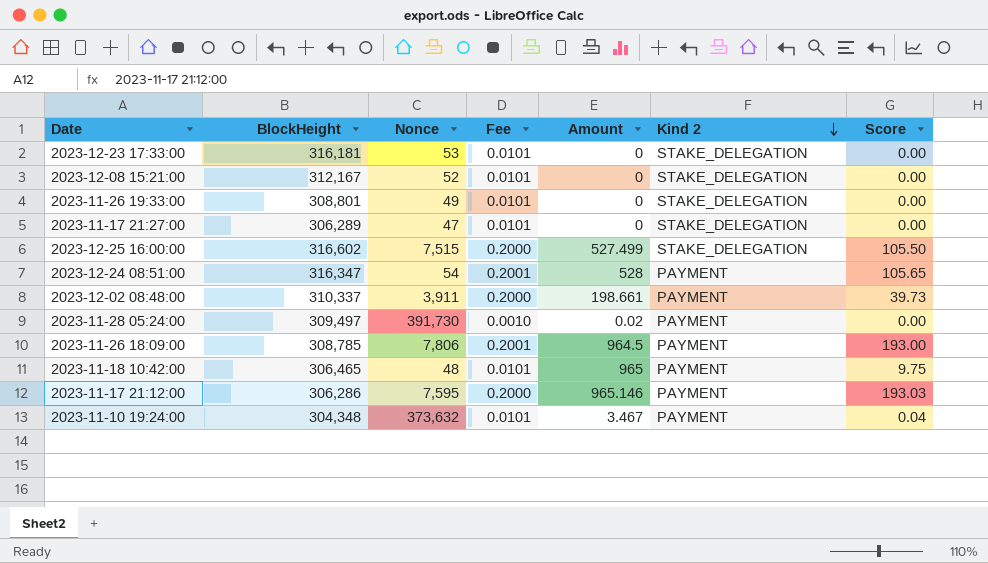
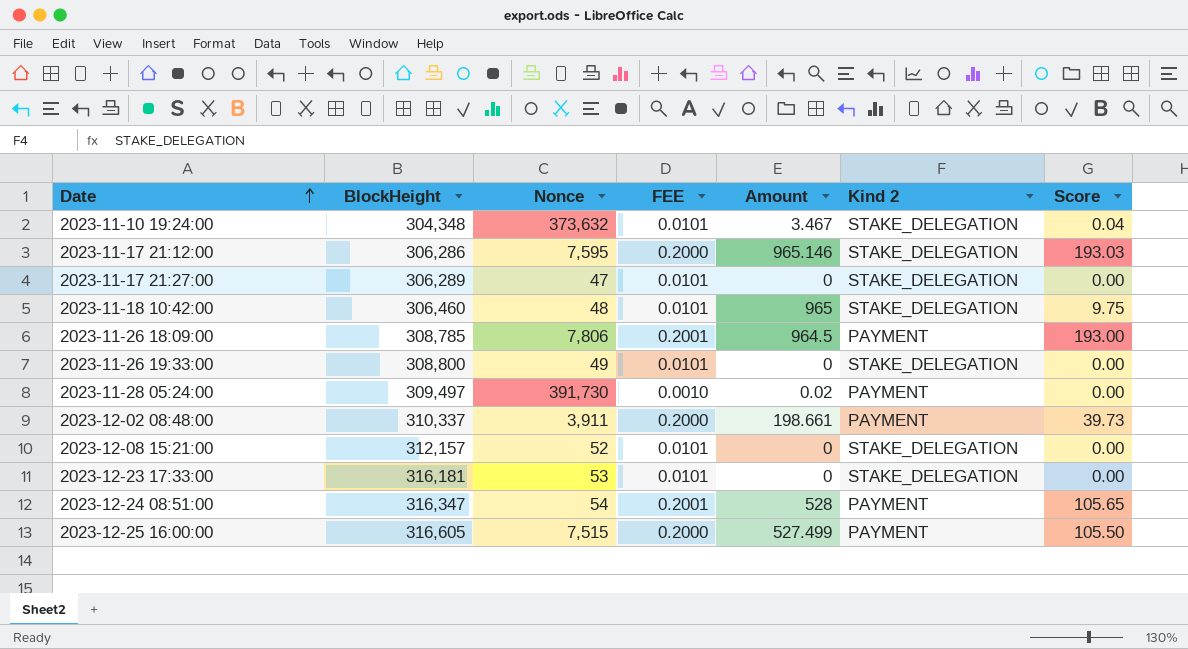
row order: Kind 2 descending -> Date ascending
column name: Fee -> FEE
2023-11-10 19:24:00 | Kind 2: PAYMENT -> STAKE_DELEGATION
2023-11-17 21:12:00 | Kind 2: PAYMENT -> STAKE_DELEGATION
2023-11-18 10:42:00 | BlockHeight: 306,465 -> 306,460
2023-11-18 10:42:00 | Kind 2: PAYMENT -> STAKE_DELEGATION
2023-11-26 19:33:00 | BlockHeight: 308,801 -> 308,800
2023-12-08 15:21:00 | BlockHeight: 312,167 -> 312,157
2023-12-25 16:00:00 | BlockHeight: 316,602 -> 316,605
2023-12-25 16:00:00 | Kind 2: STAKE_DELEGATION -> PAYMENT

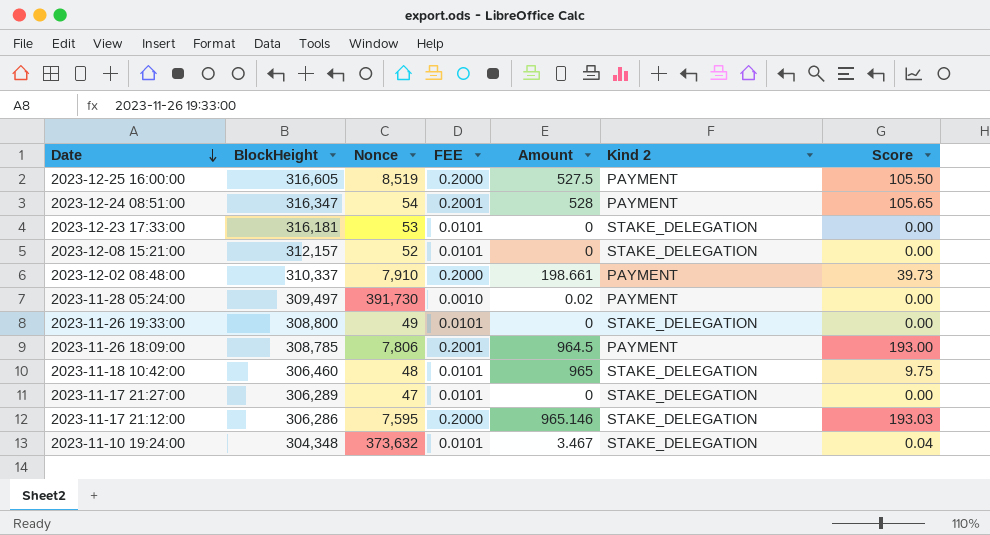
row order: Date ascending -> Date descending
2023-12-25 16:00:00 | Nonce: 7,515 -> 8,519
2023-12-25 16:00:00 | Amount: 527.499 -> 527.5
2023-12-02 08:48:00 | Nonce: 3,911 -> 7,910

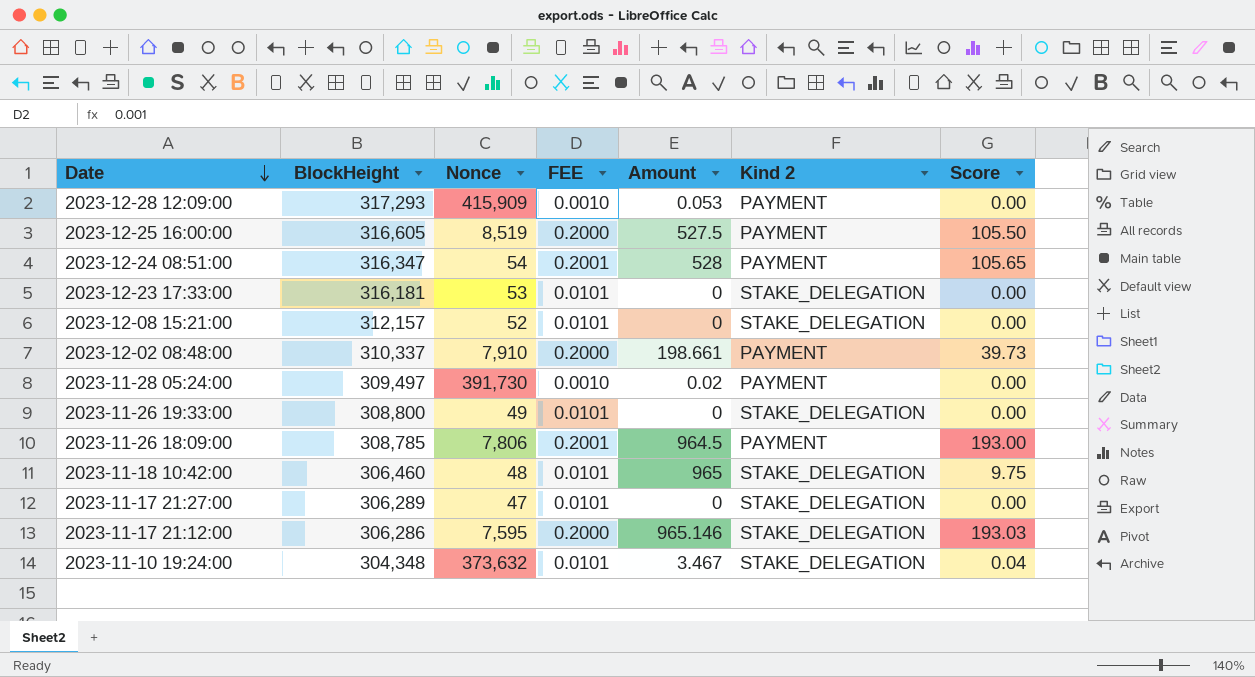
row 2023-12-28 12:09:00: none -> 317,293 | 415,909 | 0.0010 | 0.053 | PAYMENT | 0.00

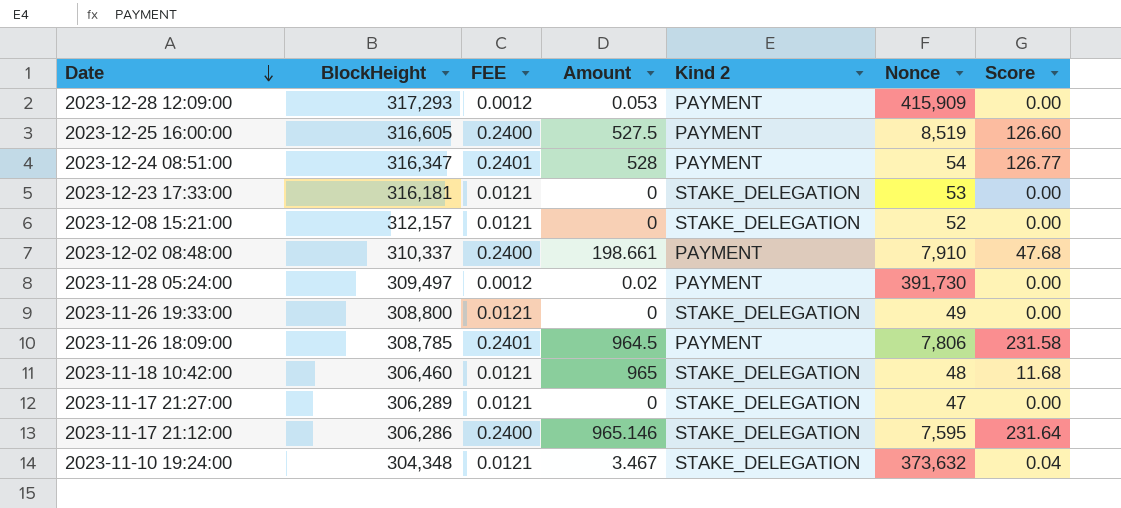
column Nonce | position: 3 -> 6
2023-12-28 12:09:00 | FEE: 0.0010 -> 0.0012
2023-12-25 16:00:00 | FEE: 0.2000 -> 0.2400
2023-12-25 16:00:00 | Score: 105.50 -> 126.60
2023-12-24 08:51:00 | FEE: 0.2001 -> 0.2401
2023-12-24 08:51:00 | Score: 105.65 -> 126.77
2023-12-23 17:33:00 | FEE: 0.0101 -> 0.0121
2023-12-08 15:21:00 | FEE: 0.0101 -> 0.0121
2023-12-02 08:48:00 | FEE: 0.2000 -> 0.2400
2023-12-02 08:48:00 | Score: 39.73 -> 47.68
2023-11-28 05:24:00 | FEE: 0.0010 -> 0.0012
2023-11-26 19:33:00 | FEE: 0.0101 -> 0.0121
2023-11-26 18:09:00 | FEE: 0.2001 -> 0.2401
2023-11-26 18:09:00 | Score: 193.00 -> 231.58
2023-11-18 10:42:00 | FEE: 0.0101 -> 0.0121
2023-11-18 10:42:00 | Score: 9.75 -> 11.68
2023-11-17 21:27:00 | FEE: 0.0101 -> 0.0121
2023-11-17 21:12:00 | FEE: 0.2000 -> 0.2400
2023-11-17 21:12:00 | Score: 193.03 -> 231.64
2023-11-10 19:24:00 | FEE: 0.0101 -> 0.0121

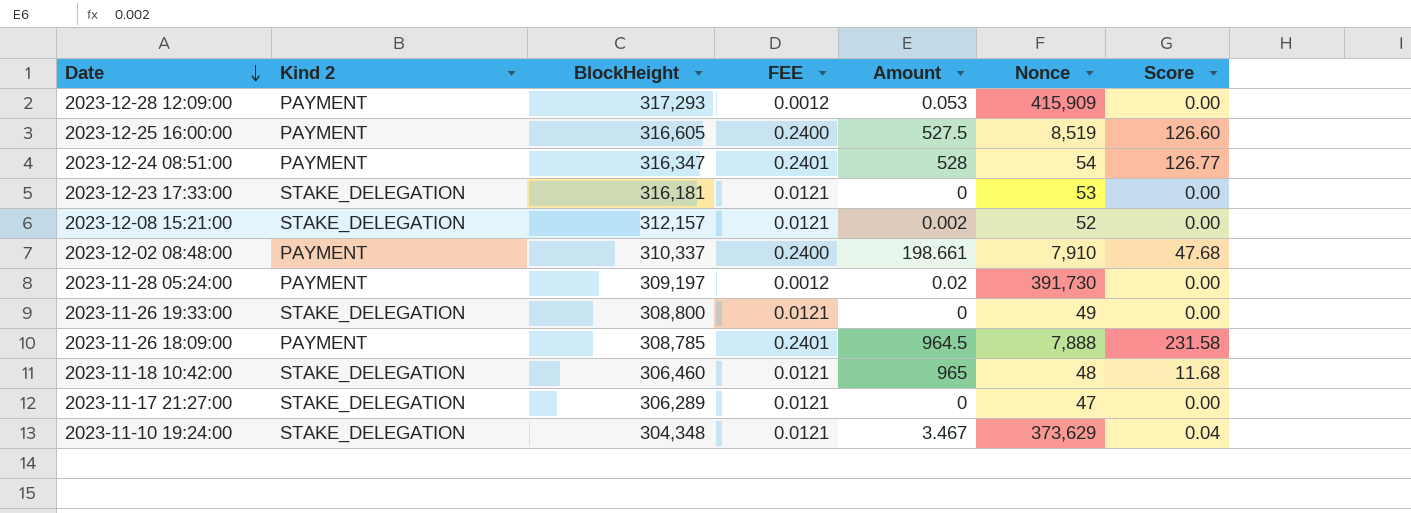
column Kind 2 | position: 5 -> 2
row 2023-11-17 21:12:00: 306,286 | 0.2400 | 965.146 | STAKE_DELEGATION | 7,595 | 231.64 -> none
2023-12-08 15:21:00 | Amount: 0 -> 0.002
2023-11-28 05:24:00 | BlockHeight: 309,497 -> 309,197
2023-11-26 18:09:00 | Nonce: 7,806 -> 7,888
2023-11-10 19:24:00 | Nonce: 373,632 -> 373,629

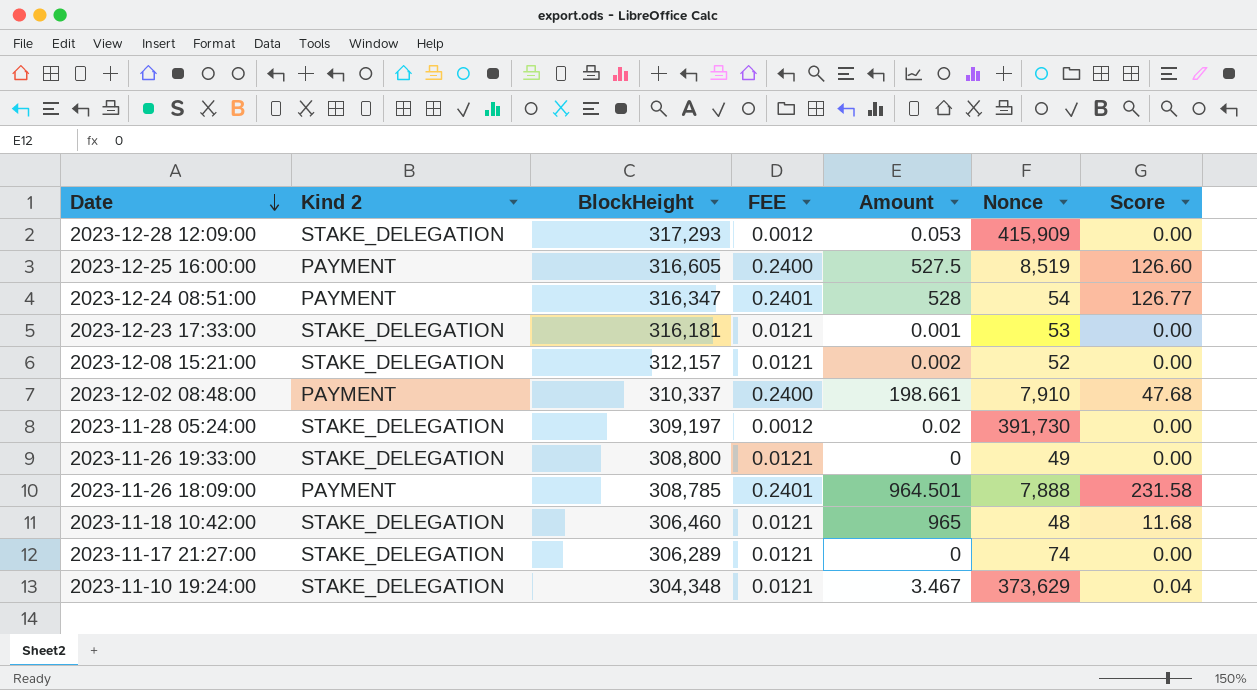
2023-12-28 12:09:00 | Kind 2: PAYMENT -> STAKE_DELEGATION
2023-12-23 17:33:00 | Amount: 0 -> 0.001
2023-11-28 05:24:00 | Kind 2: PAYMENT -> STAKE_DELEGATION
2023-11-26 18:09:00 | Amount: 964.5 -> 964.501
2023-11-17 21:27:00 | Nonce: 47 -> 74

